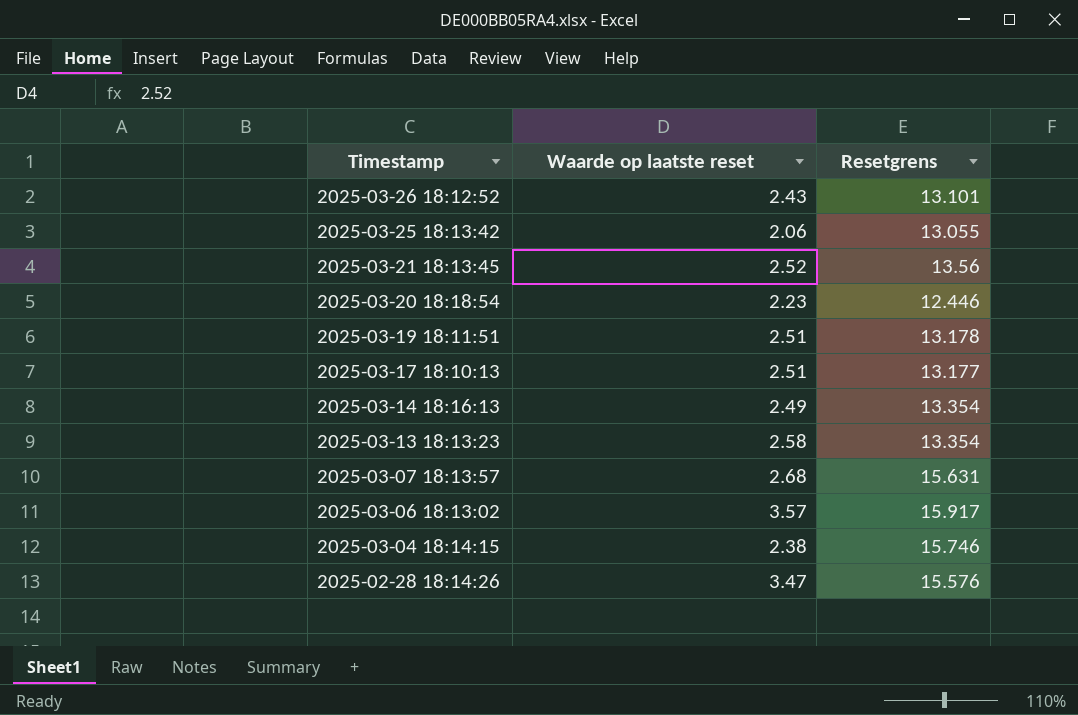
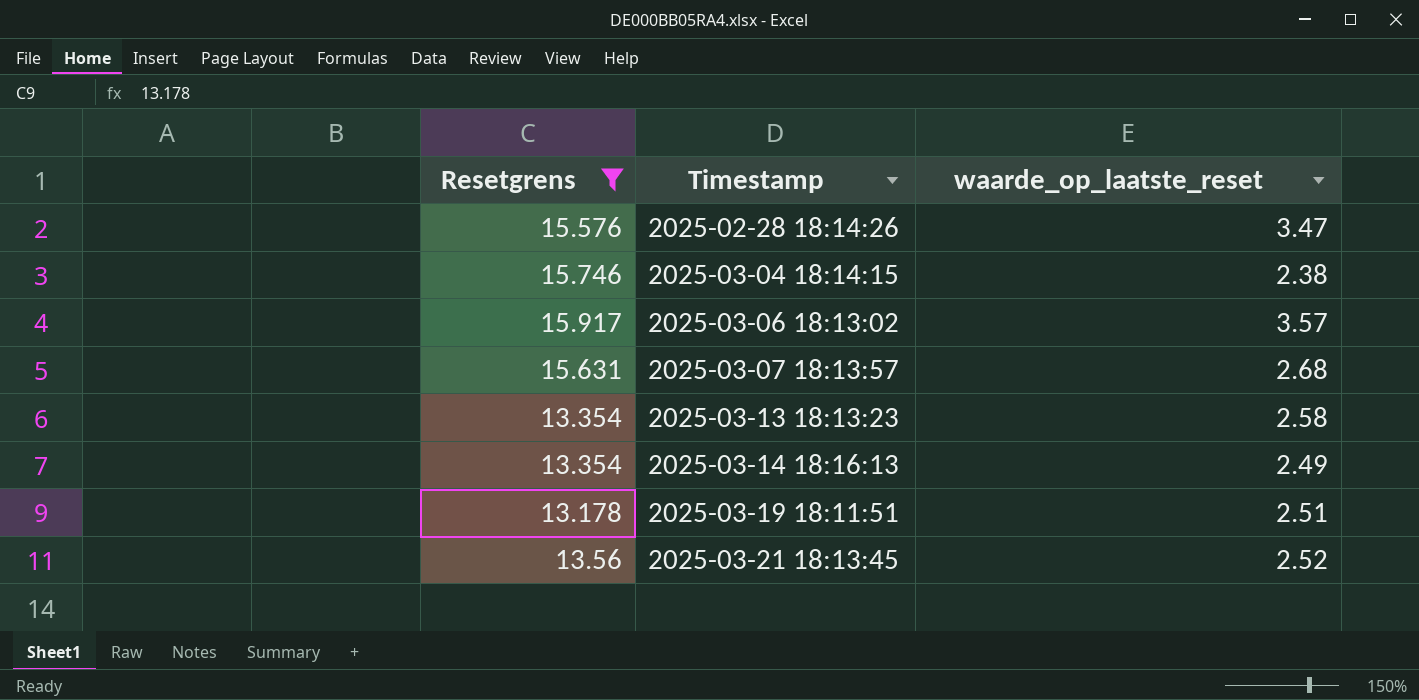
filter: none -> Resetgrens >= 13.178
row order: Timestamp descending -> Timestamp ascending
column Resetgrens | position: 3 -> 1
column name: Waarde op laatste reset -> waarde_op_laatste_reset

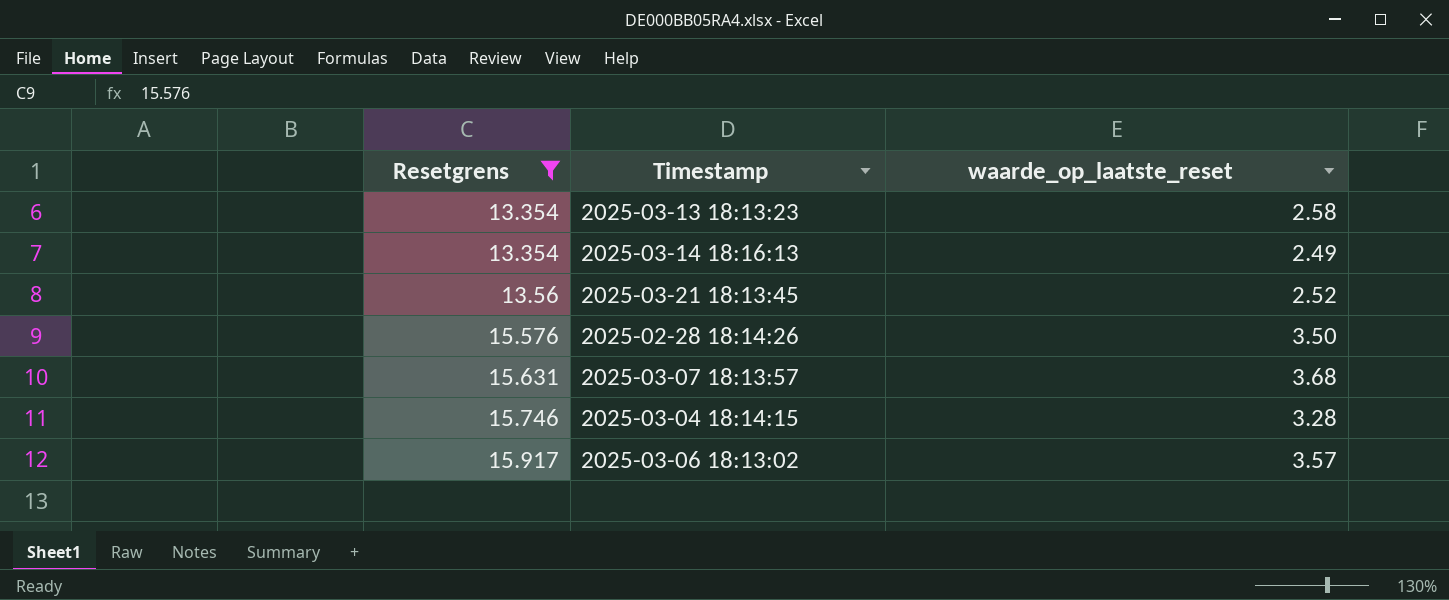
row order: Timestamp ascending -> Resetgrens ascending
row 2025-03-19 18:11:51: 13.178 | 2.51 -> none
2025-02-28 18:14:26 | waarde_op_laatste_reset: 3.47 -> 3.50
2025-03-07 18:13:57 | waarde_op_laatste_reset: 2.68 -> 3.68
2025-03-04 18:14:15 | waarde_op_laatste_reset: 2.38 -> 3.28

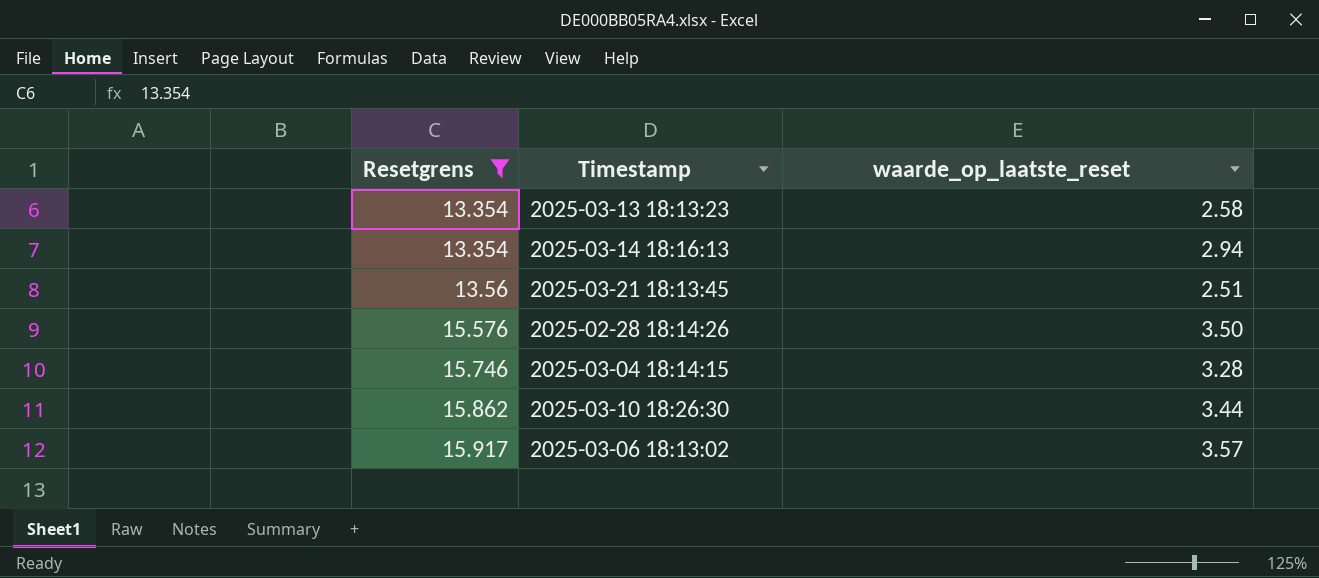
row 2025-03-07 18:13:57: 15.631 | 3.68 -> none
2025-03-14 18:16:13 | waarde_op_laatste_reset: 2.49 -> 2.94
2025-03-21 18:13:45 | waarde_op_laatste_reset: 2.52 -> 2.51
row 2025-03-10 18:26:30: none -> 15.862 | 3.44

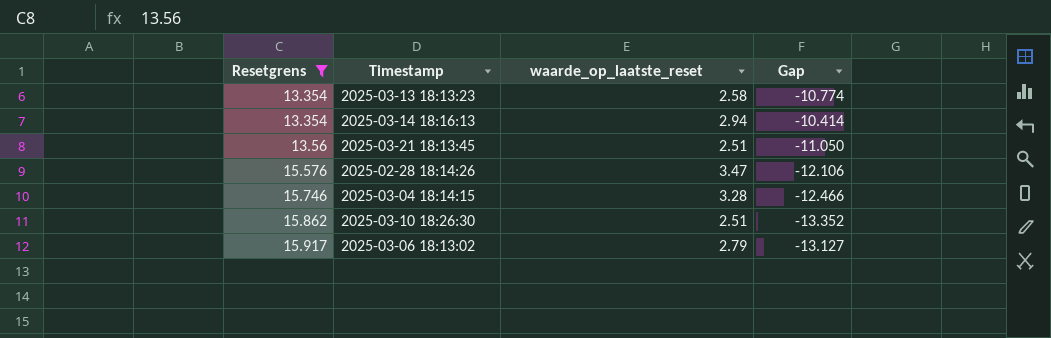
column Gap | formula: none -> [waarde_op_laatste_reset] - [Resetgrens]
2025-02-28 18:14:26 | waarde_op_laatste_reset: 3.50 -> 3.47
2025-03-10 18:26:30 | waarde_op_laatste_reset: 3.44 -> 2.51
2025-03-06 18:13:02 | waarde_op_laatste_reset: 3.57 -> 2.79

